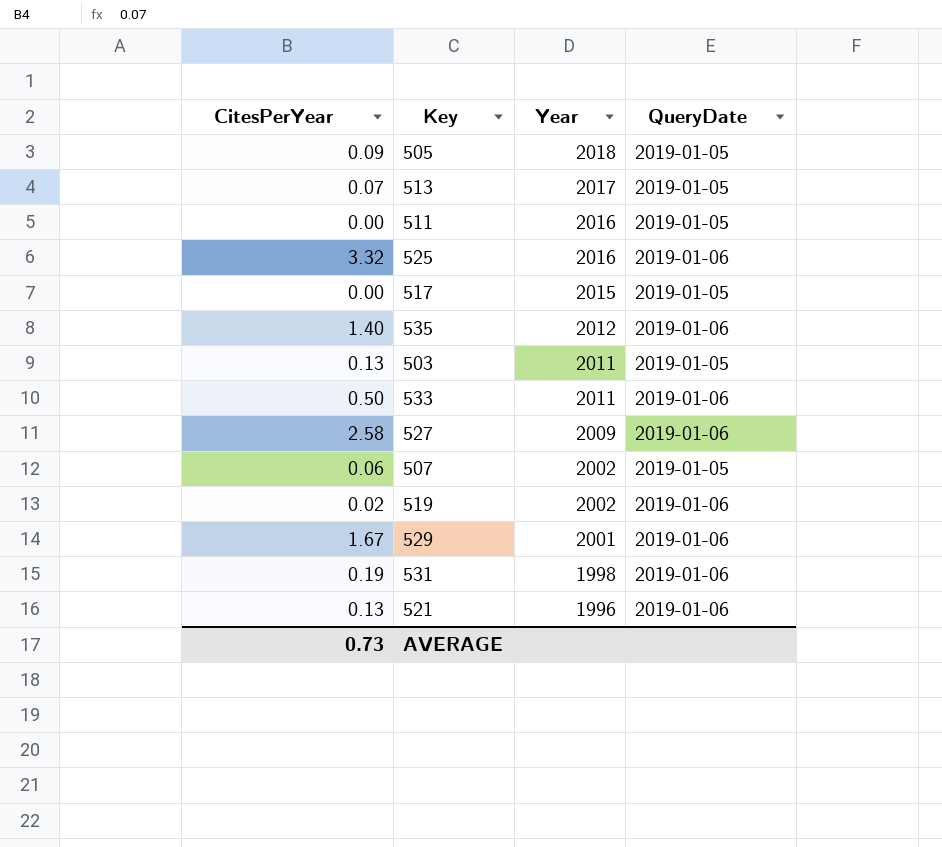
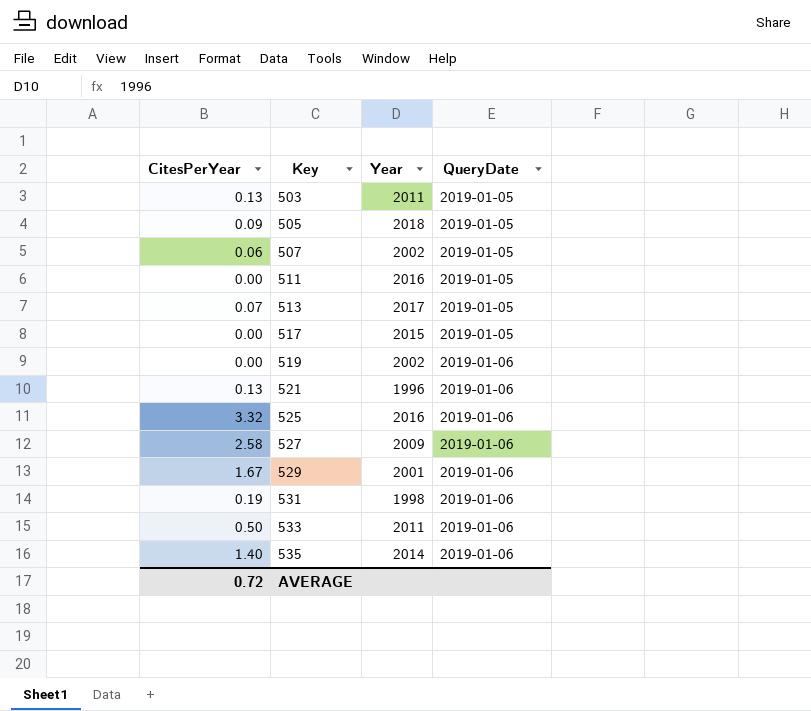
row order: Year descending -> Key ascending
519 | CitesPerYear: 0.02 -> 0.00
535 | Year: 2012 -> 2014
AVERAGE | CitesPerYear: 0.73 -> 0.72

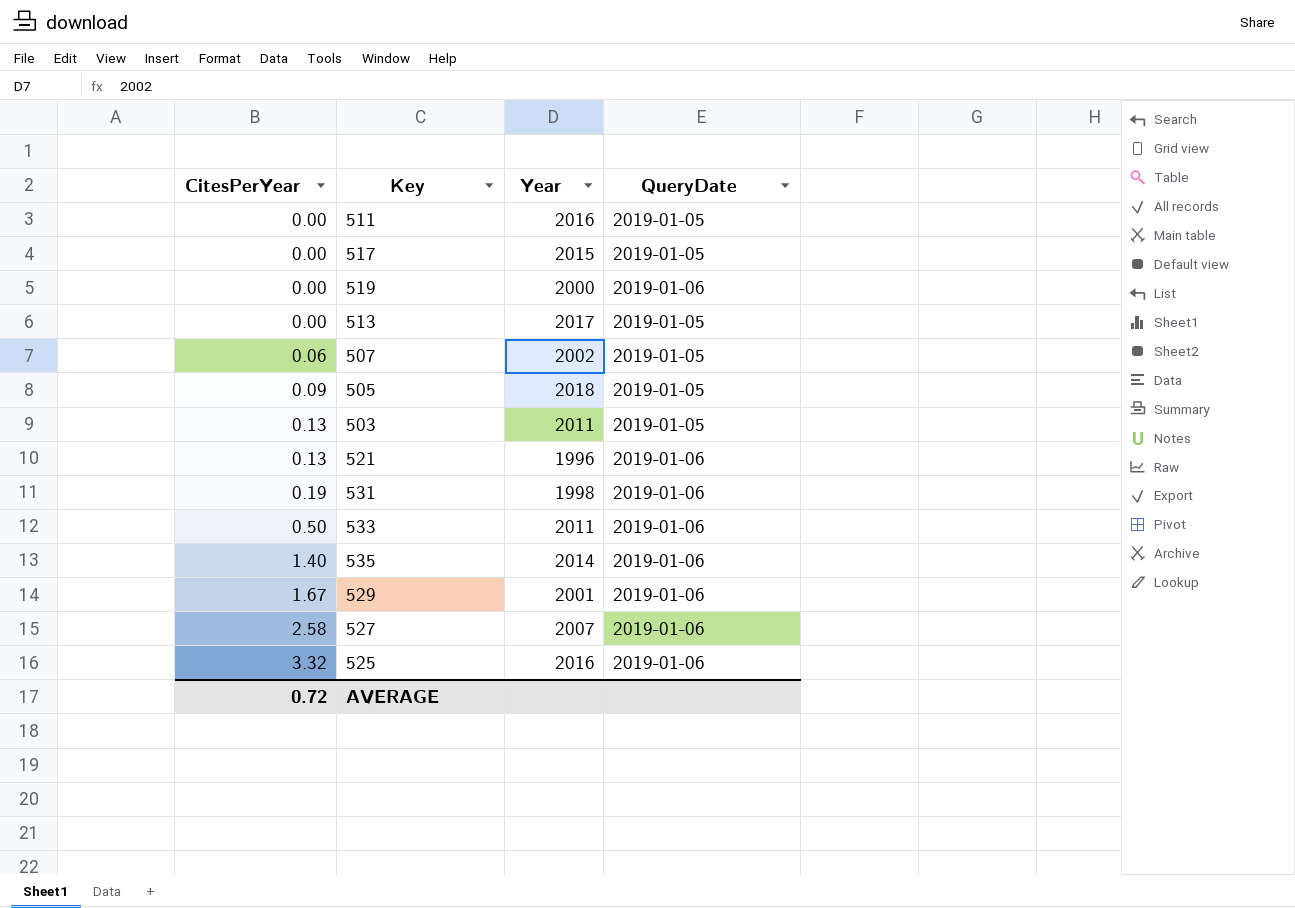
row order: Key ascending -> CitesPerYear ascending
519 | Year: 2002 -> 2000
513 | CitesPerYear: 0.07 -> 0.00
527 | Year: 2009 -> 2007

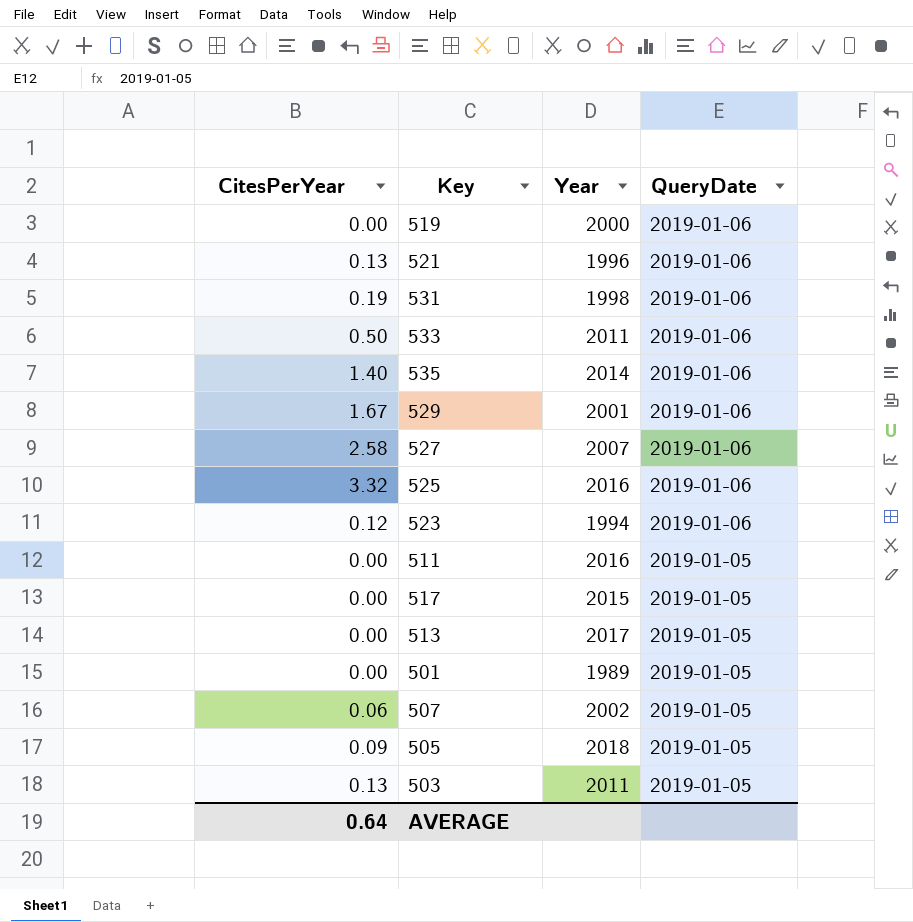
row order: CitesPerYear ascending -> QueryDate descending
row 523: none -> 0.12 | 1994 | 2019-01-06
row 501: none -> 0.00 | 1989 | 2019-01-05
AVERAGE | CitesPerYear: 0.72 -> 0.64

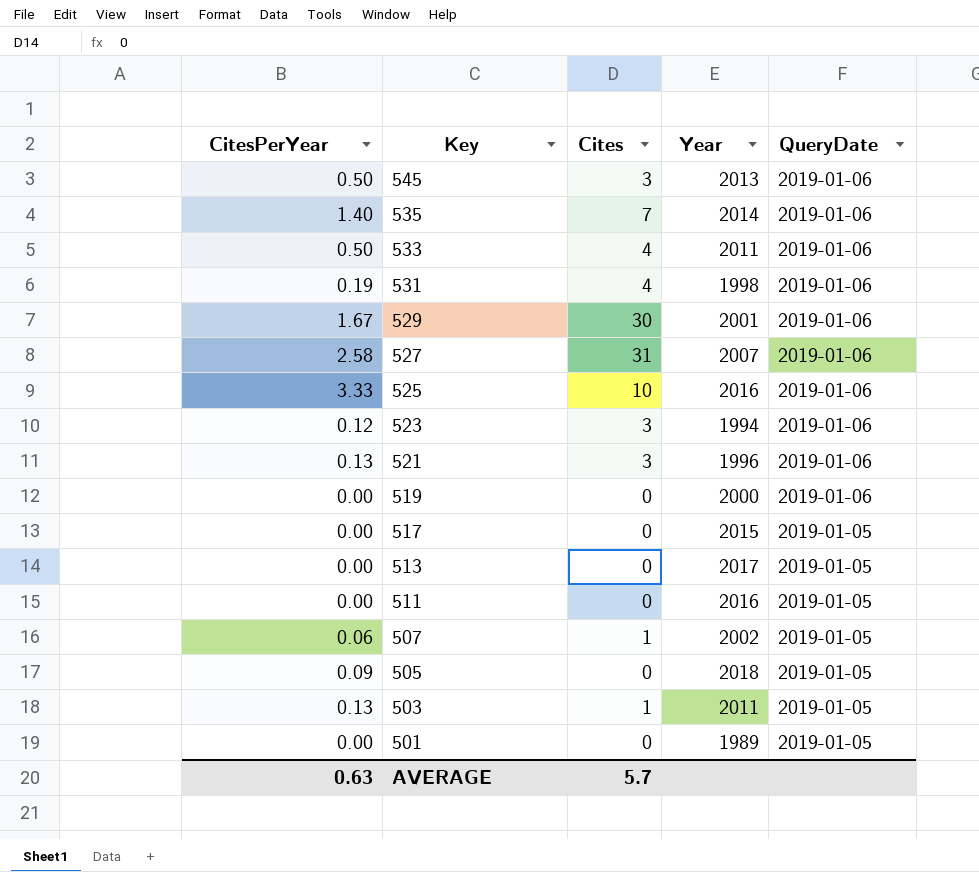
row order: QueryDate descending -> Key descending
column Cites | position: none -> 3
row 545: none -> 0.50 | 3 | 2013 | 2019-01-06
525 | CitesPerYear: 3.32 -> 3.33
AVERAGE | CitesPerYear: 0.64 -> 0.63

